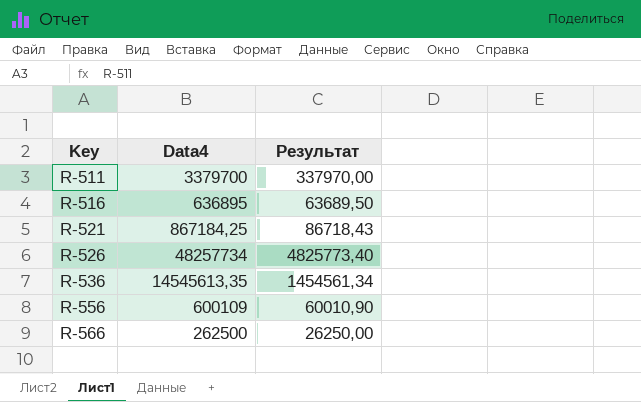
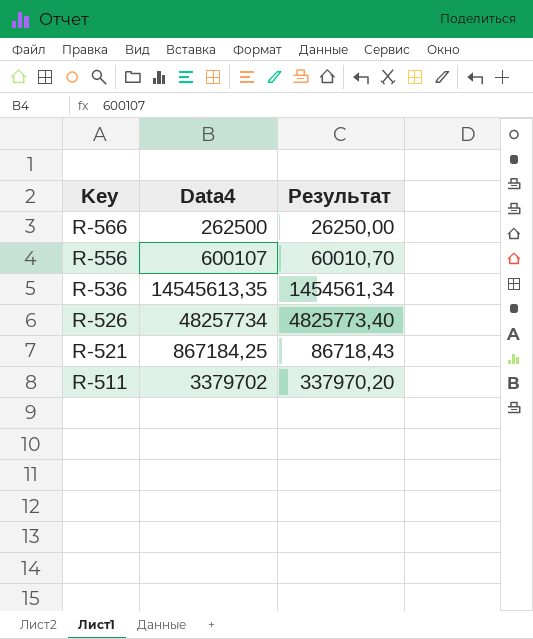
row order: Key ascending -> Key descending
row R-516: 636895 | 63689,50 -> none
R-556 | Data4: 600109 -> 600107
R-556 | Результат: 60010,90 -> 60010,70
R-511 | Data4: 3379700 -> 3379702
R-511 | Результат: 337970,00 -> 337970,20

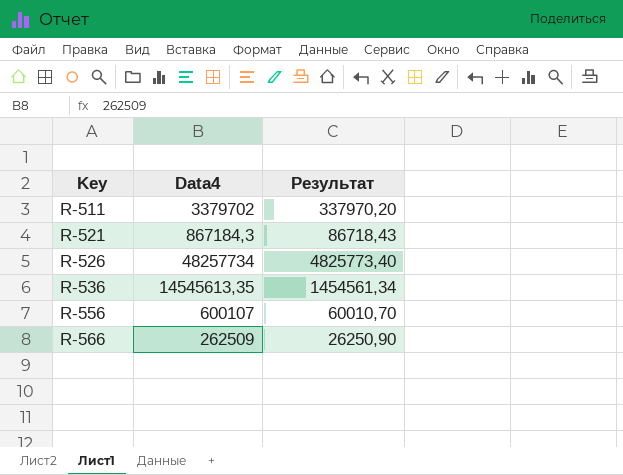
row order: Key descending -> Key ascending
R-521 | Data4: 867184,25 -> 867184,3
R-566 | Data4: 262500 -> 262509
R-566 | Результат: 26250,00 -> 26250,90

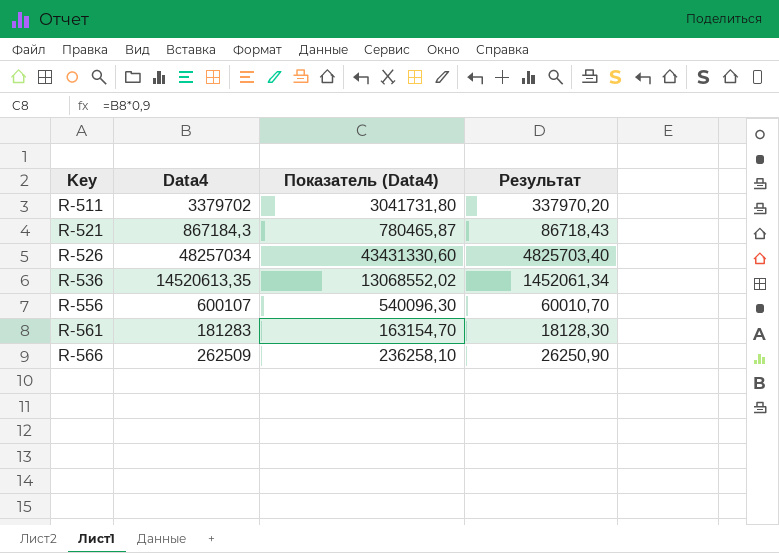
column Показатель (Data4) | formula: none -> [Data4] * 0,9
R-526 | Data4: 48257734 -> 48257034
R-526 | Результат: 4825773,40 -> 4825703,40
R-536 | Data4: 14545613,35 -> 14520613,35
R-536 | Результат: 1454561,34 -> 1452061,34
row R-561: none -> 181283 | 163154,70 | 18128,30

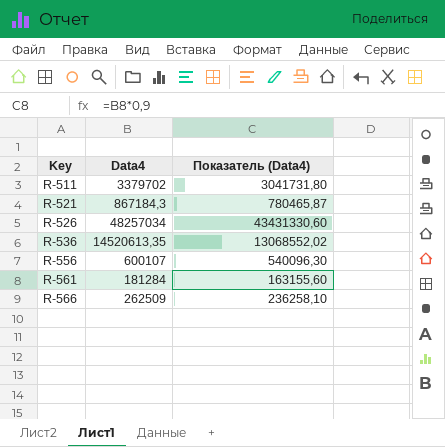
column Результат | formula: [Data4] * 0,1 -> none
R-561 | Data4: 181283 -> 181284
R-561 | Показатель (Data4): 163154,70 -> 163155,60

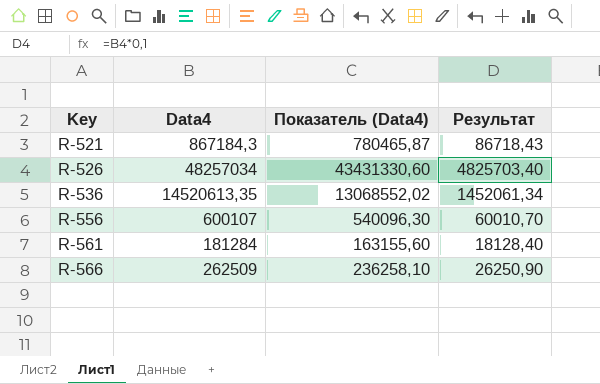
column Результат | formula: none -> [Data4] * 0,1
row R-511: 3379702 | 3041731,80 -> none

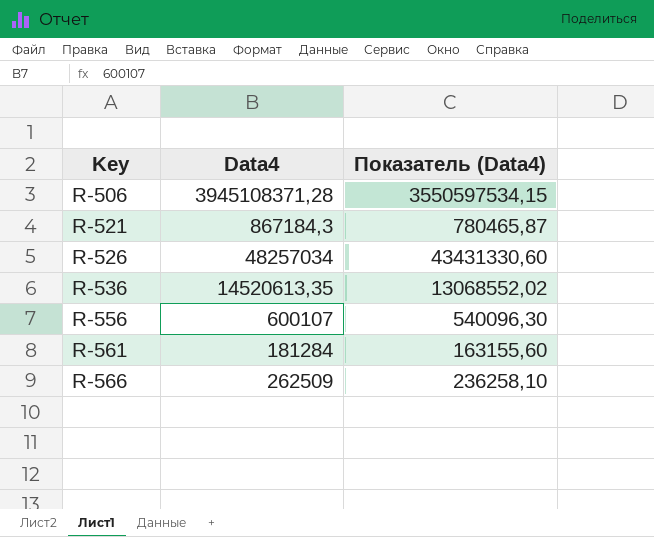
column Результат | formula: [Data4] * 0,1 -> none
row R-506: none -> 3945108371,28 | 3550597534,15

